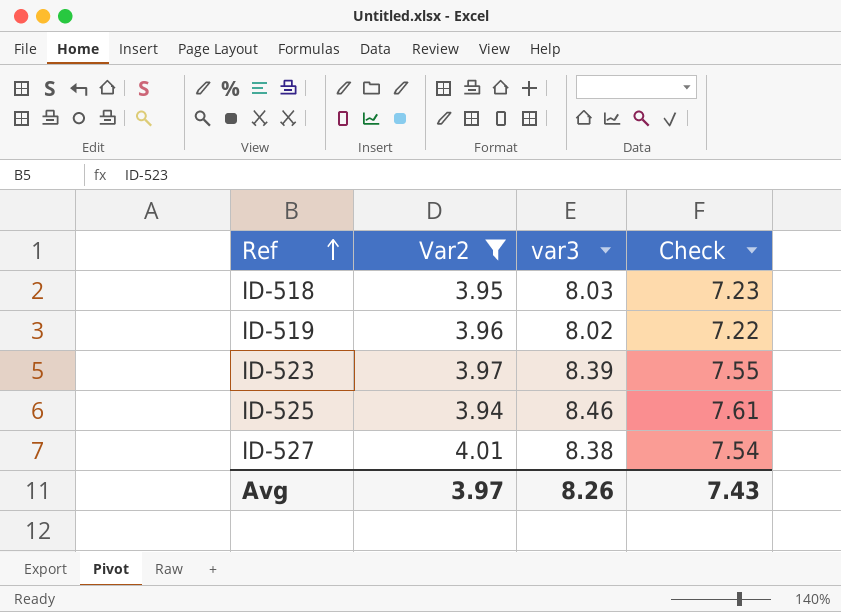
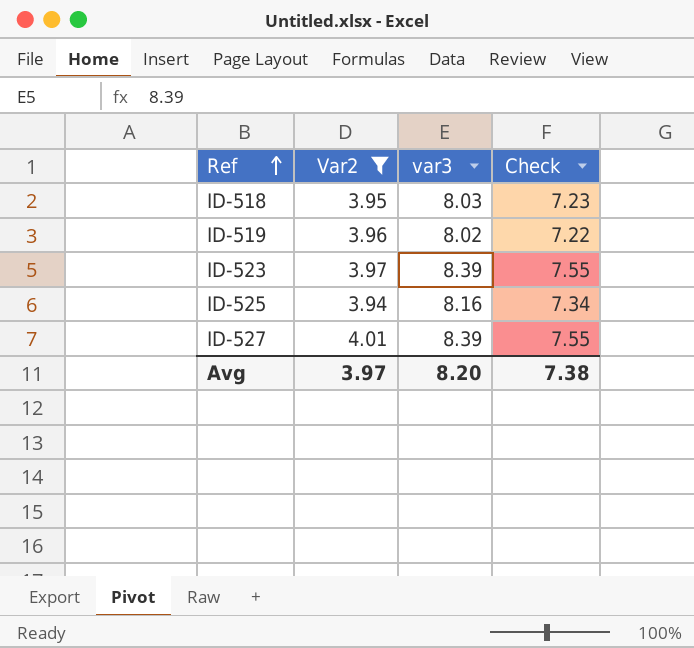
ID-525 | var3: 8.46 -> 8.16
ID-525 | Check: 7.61 -> 7.34
ID-527 | var3: 8.38 -> 8.39
ID-527 | Check: 7.54 -> 7.55
Avg | var3: 8.26 -> 8.20
Avg | Check: 7.43 -> 7.38

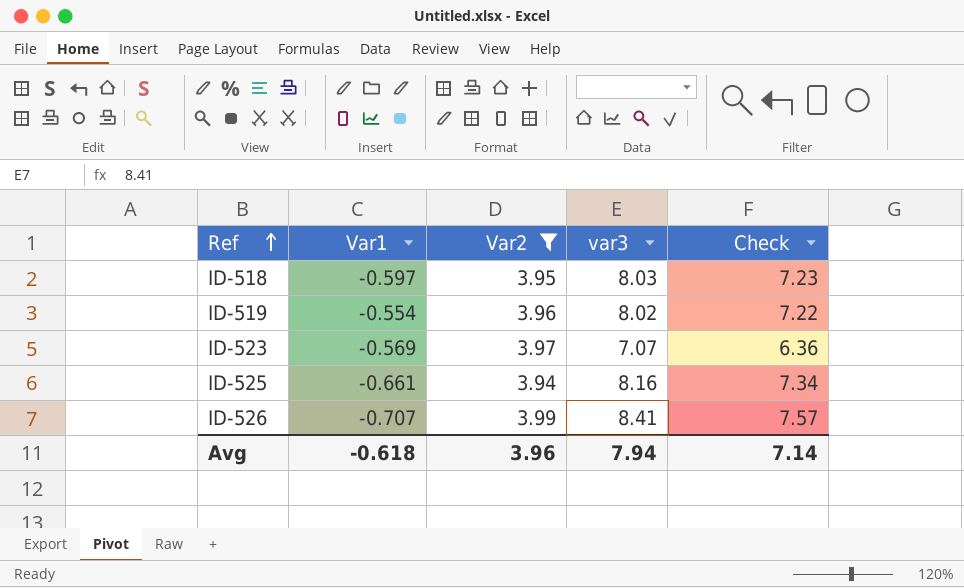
column Var1 | position: none -> 2
row ID-527: 4.01 | 8.39 | 7.55 -> none
ID-523 | var3: 8.39 -> 7.07
ID-523 | Check: 7.55 -> 6.36
row ID-526: none -> -0.707 | 3.99 | 8.41 | 7.57
Avg | Var2: 3.97 -> 3.96
Avg | var3: 8.20 -> 7.94
Avg | Check: 7.38 -> 7.14

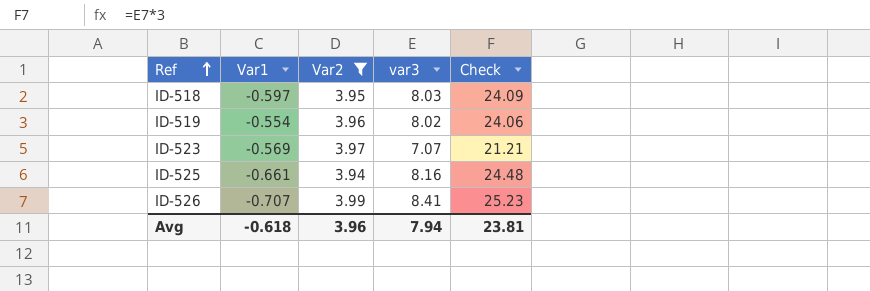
column Check | formula: [var3] * 0.9 -> [var3] * 3
Avg | Check: 7.14 -> 23.81

